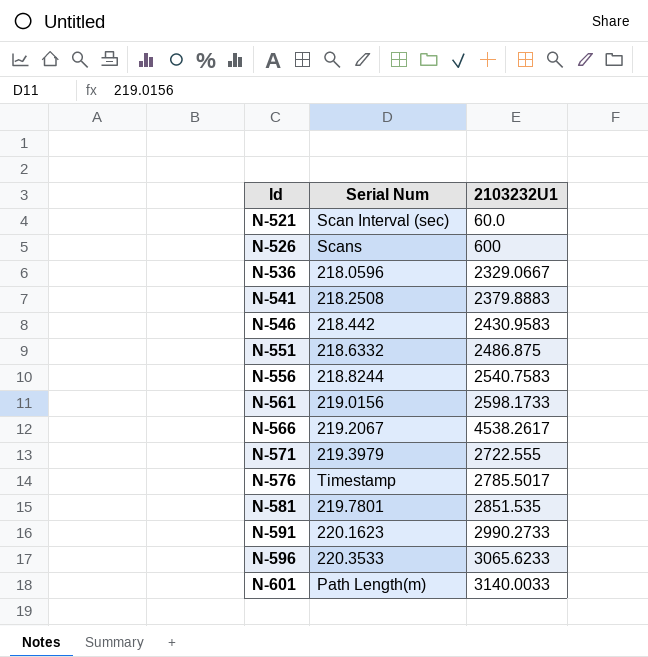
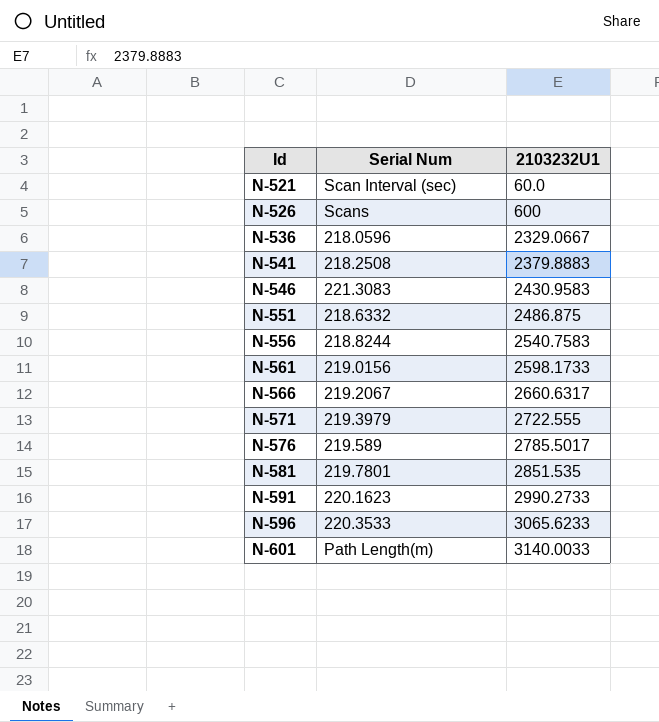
N-546 | Serial Num: 218.442 -> 221.3083
N-566 | 2103232U1: 4538.2617 -> 2660.6317
N-576 | Serial Num: Timestamp -> 219.589

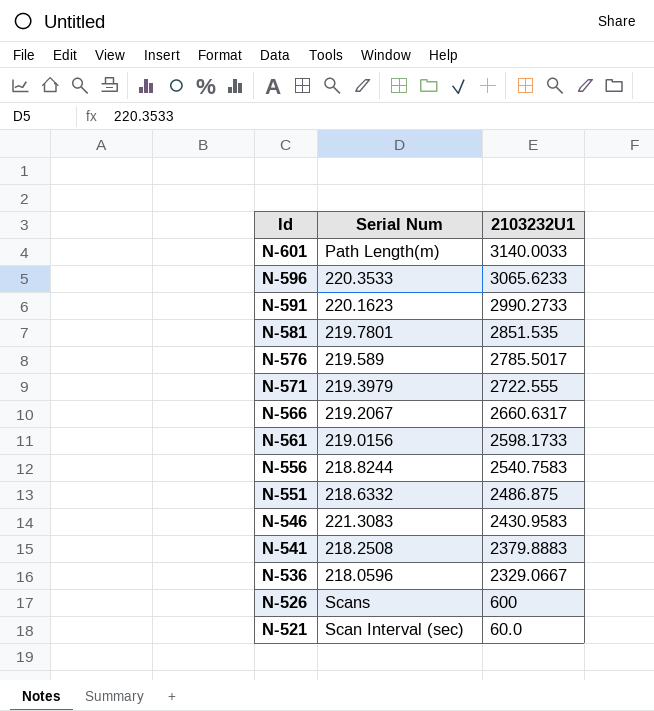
row order: Id ascending -> Id descending

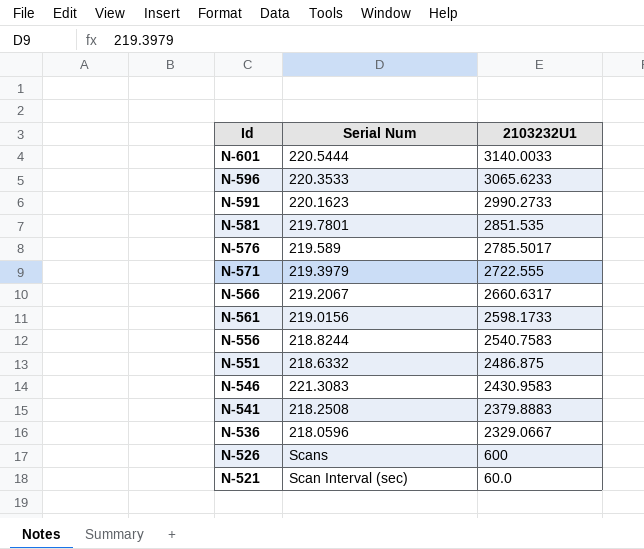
N-601 | Serial Num: Path Length(m) -> 220.5444

